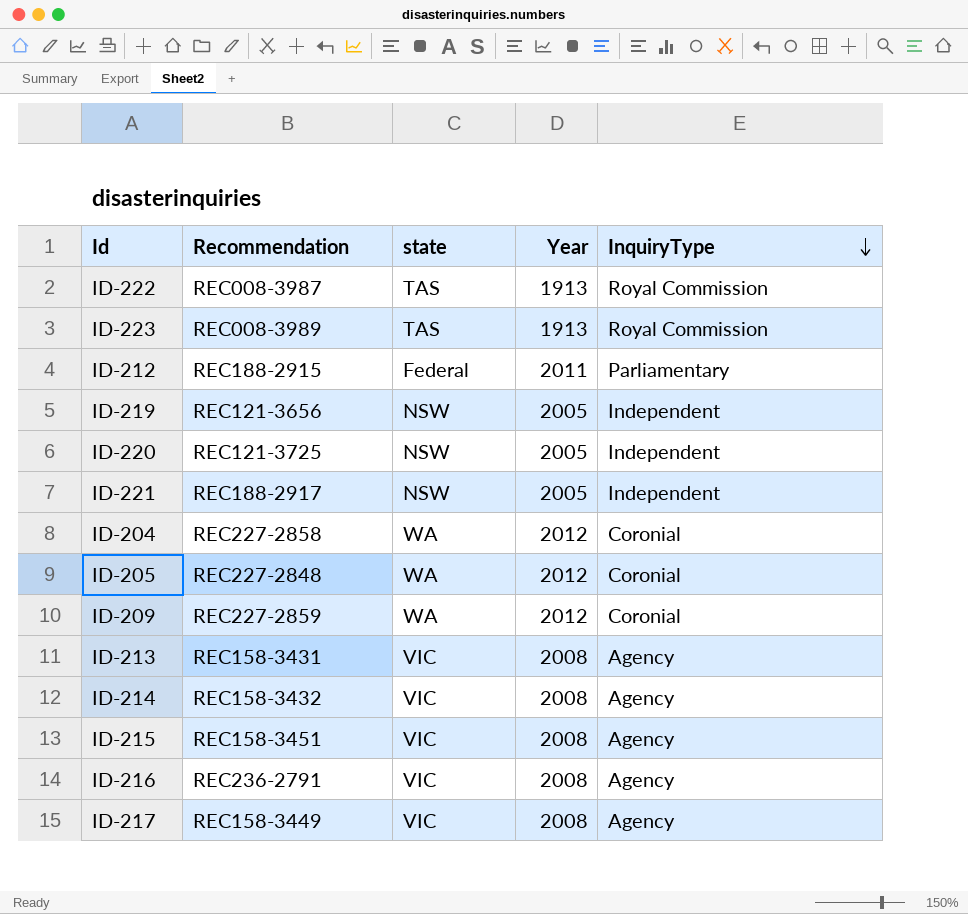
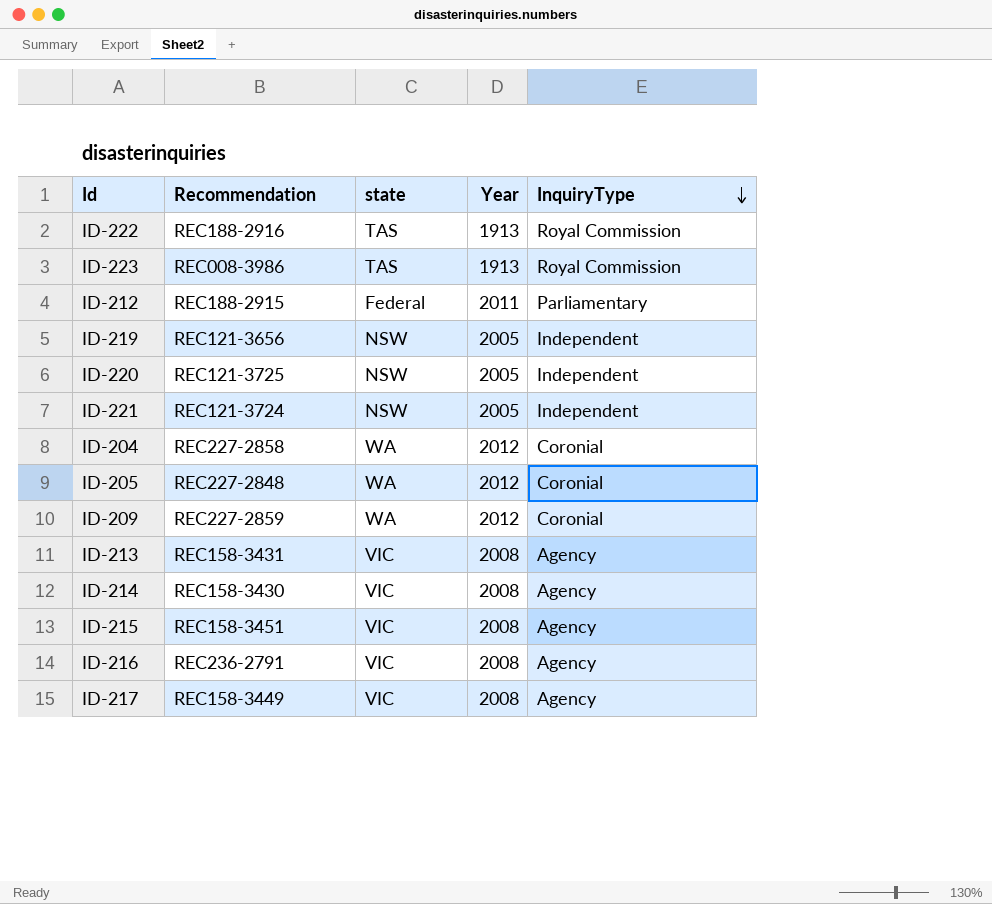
ID-222 | Recommendation: REC008-3987 -> REC188-2916
ID-223 | Recommendation: REC008-3989 -> REC008-3986
ID-221 | Recommendation: REC188-2917 -> REC121-3724
ID-214 | Recommendation: REC158-3432 -> REC158-3430

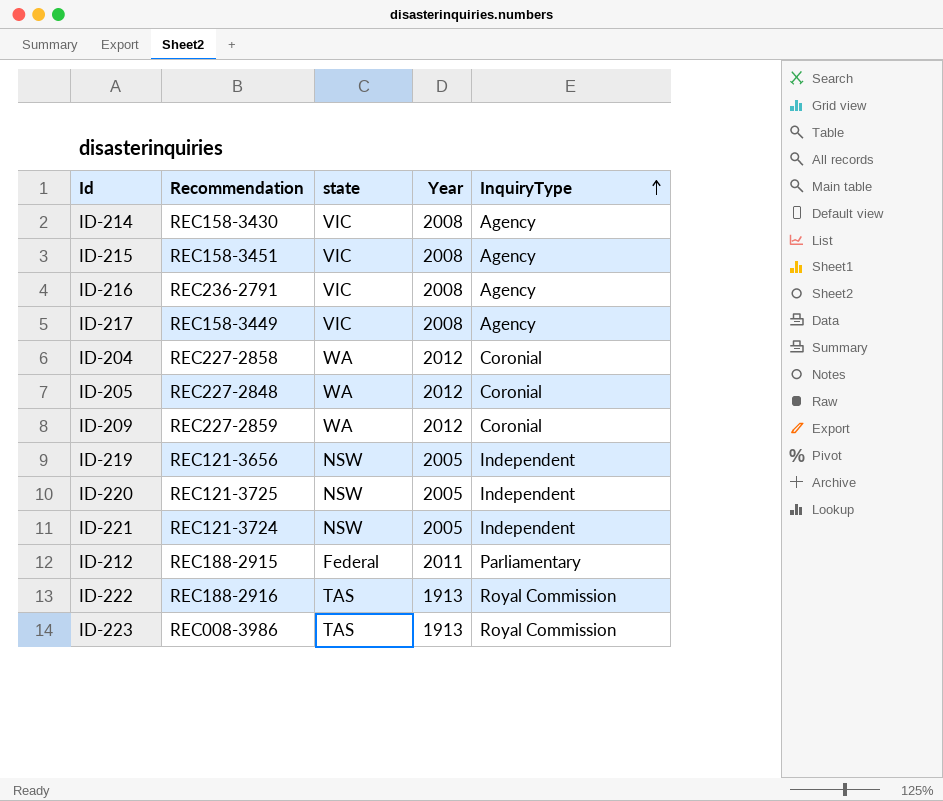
row order: InquiryType descending -> InquiryType ascending
row ID-213: REC158-3431 | VIC | 2008 | Agency -> none

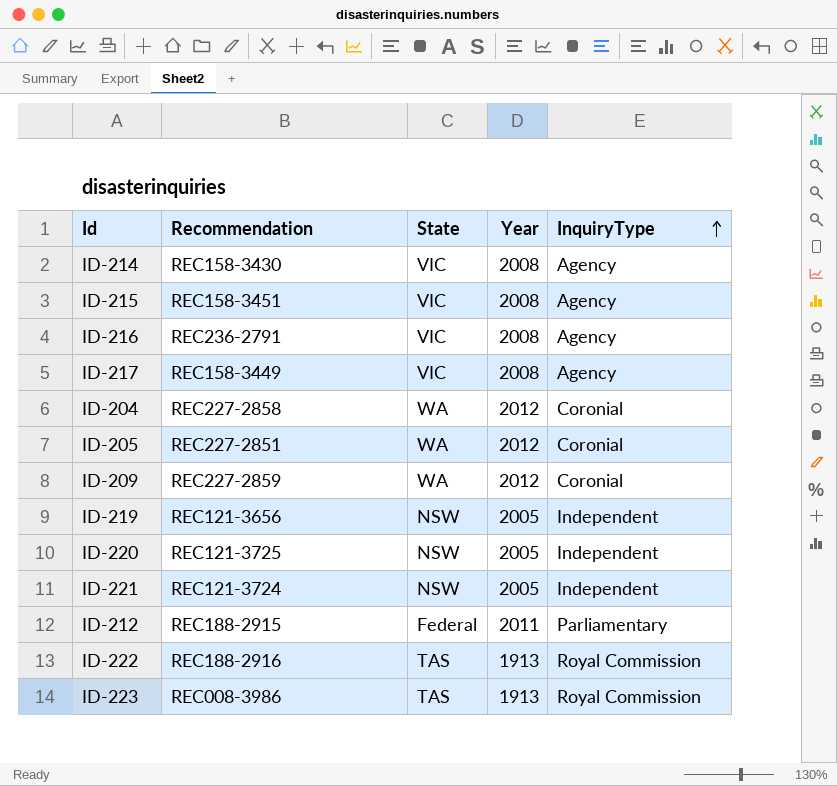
column name: state -> State
ID-205 | Recommendation: REC227-2848 -> REC227-2851

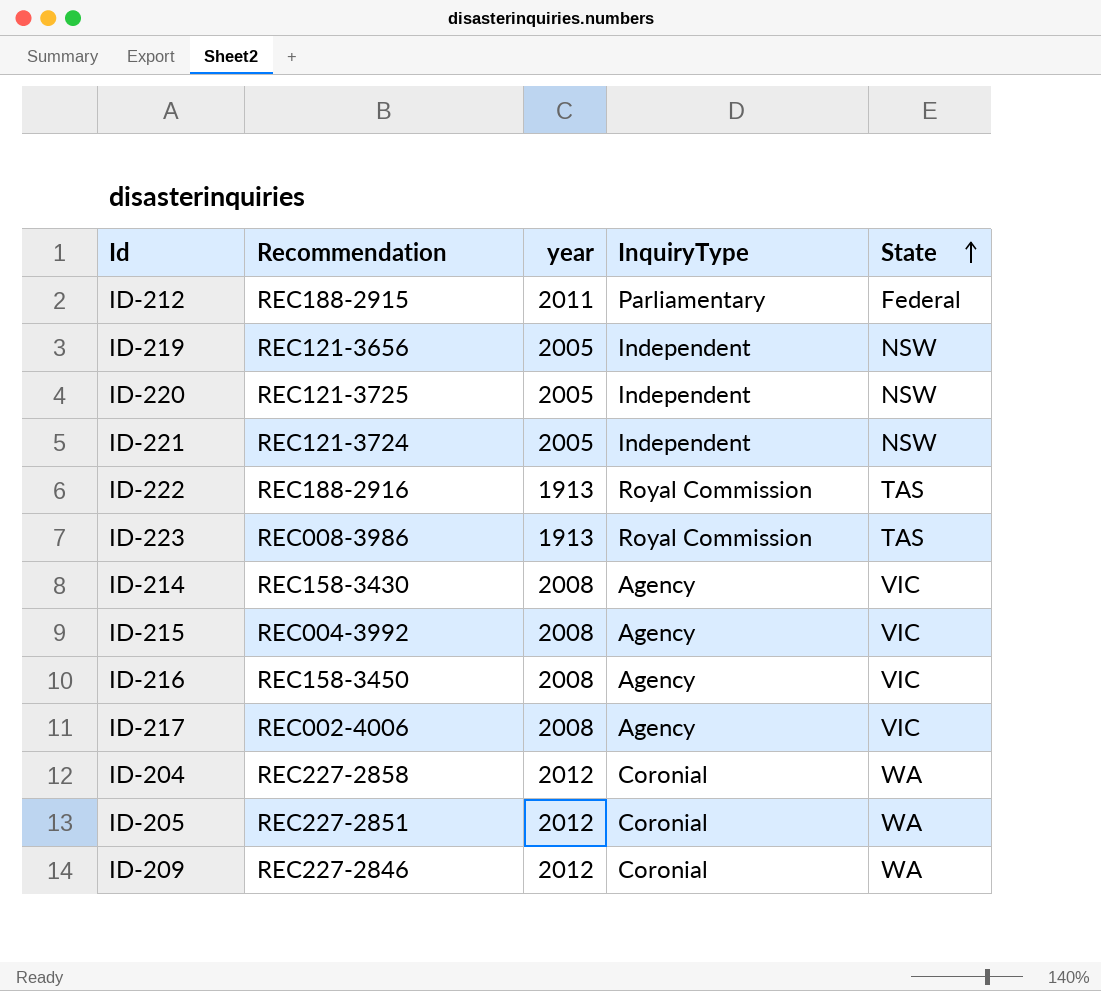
row order: InquiryType ascending -> State ascending
column name: Year -> year
column State | position: 3 -> 5
ID-215 | Recommendation: REC158-3451 -> REC004-3992
ID-216 | Recommendation: REC236-2791 -> REC158-3450
ID-217 | Recommendation: REC158-3449 -> REC002-4006
ID-209 | Recommendation: REC227-2859 -> REC227-2846

